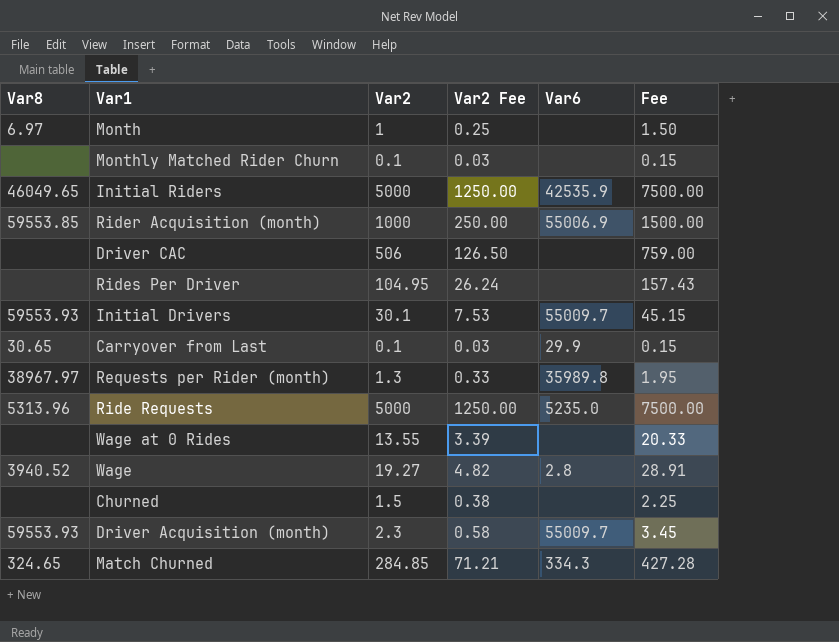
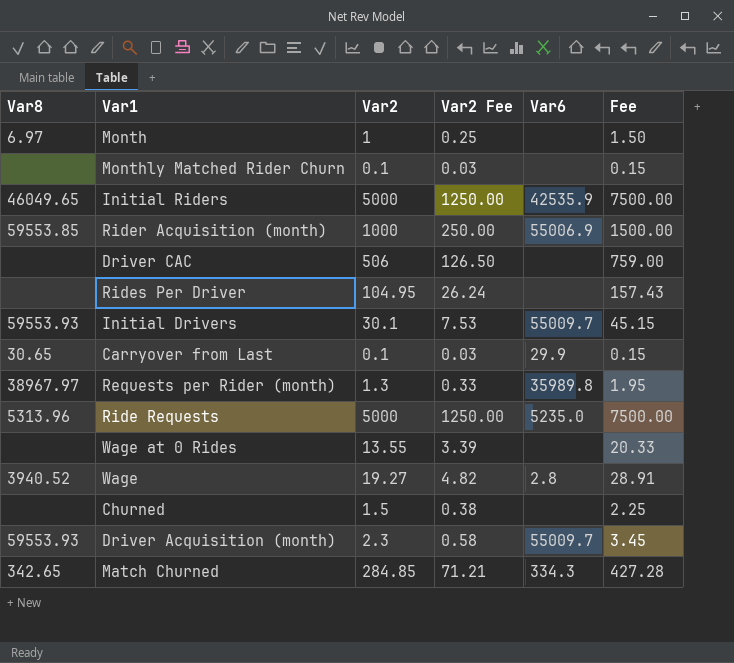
Match Churned | Var8: 324.65 -> 342.65

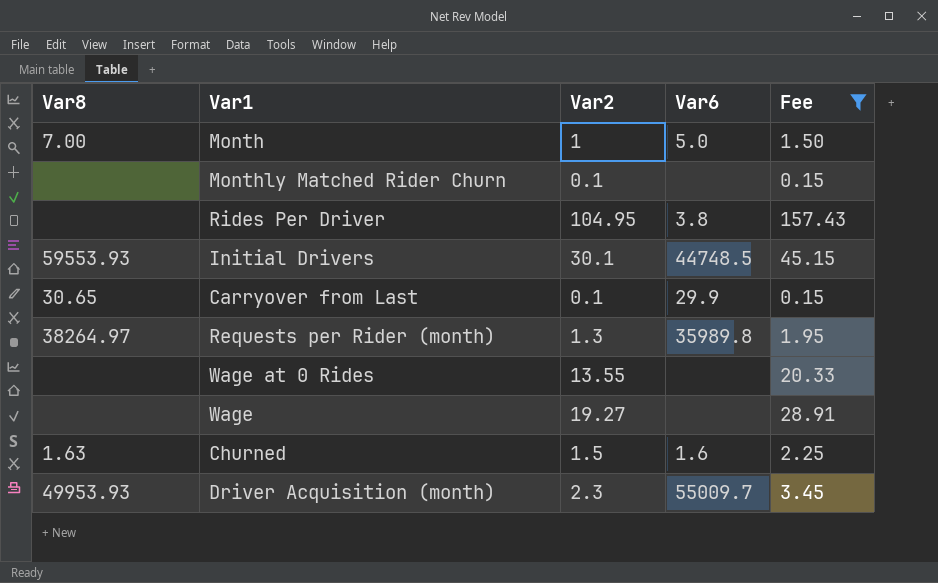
filter: none -> Fee <= 157.43
column Var2 Fee | formula: [Var2] * 0.25 -> none
Month | Var8: 6.97 -> 7.00
Month | Var6: none -> 5.0
Rides Per Driver | Var6: none -> 3.8
Initial Drivers | Var6: 55009.7 -> 44748.5
Requests per Rider (month) | Var8: 38967.97 -> 38264.97
Wage | Var8: 3940.52 -> none
Wage | Var6: 2.8 -> none
Churned | Var8: none -> 1.63
Churned | Var6: none -> 1.6
Driver Acquisition (month) | Var8: 59553.93 -> 49953.93

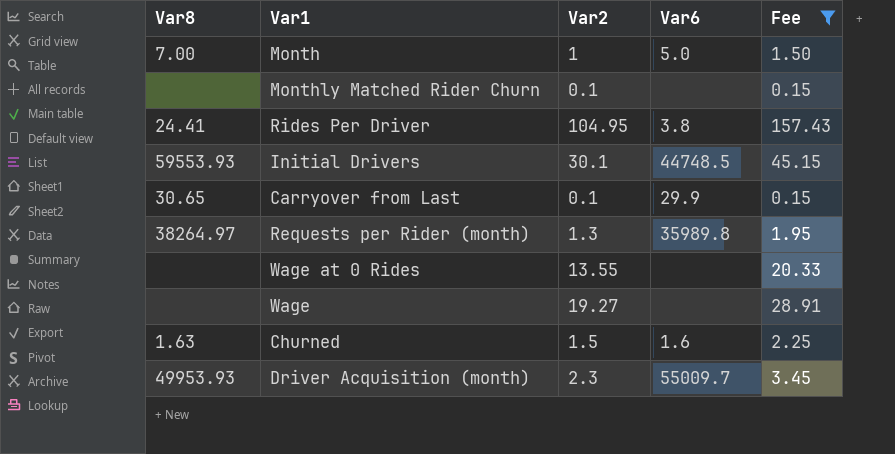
Rides Per Driver | Var8: none -> 24.41

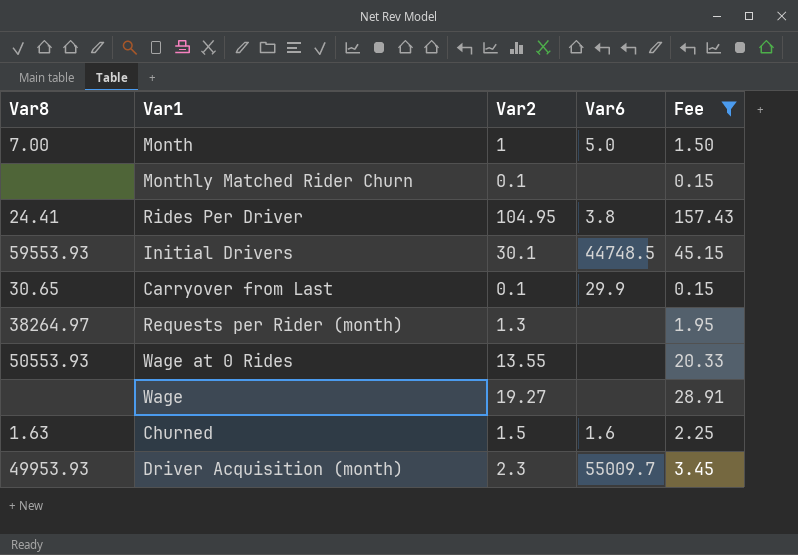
Requests per Rider (month) | Var6: 35989.8 -> none
Wage at 0 Rides | Var8: none -> 50553.93

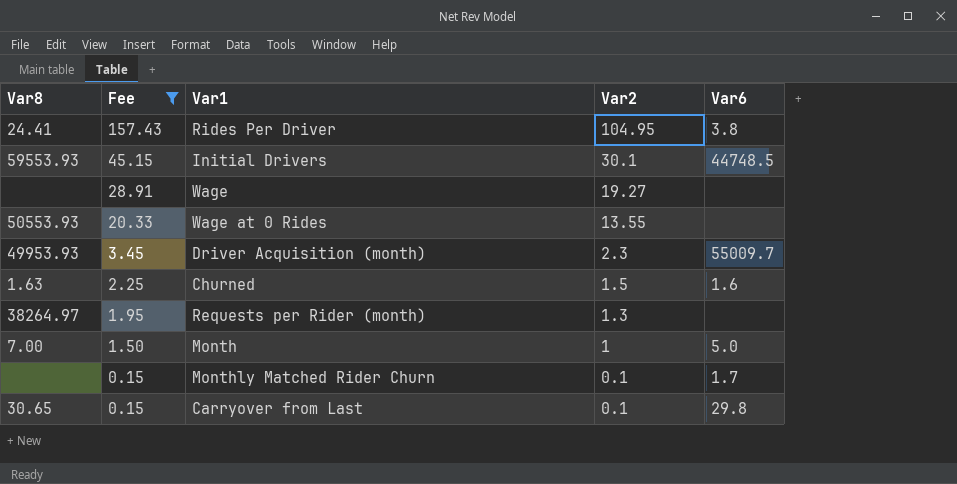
row order: none -> Fee descending
column Fee | position: 5 -> 2
Monthly Matched Rider Churn | Var6: none -> 1.7
Carryover from Last | Var6: 29.9 -> 29.8

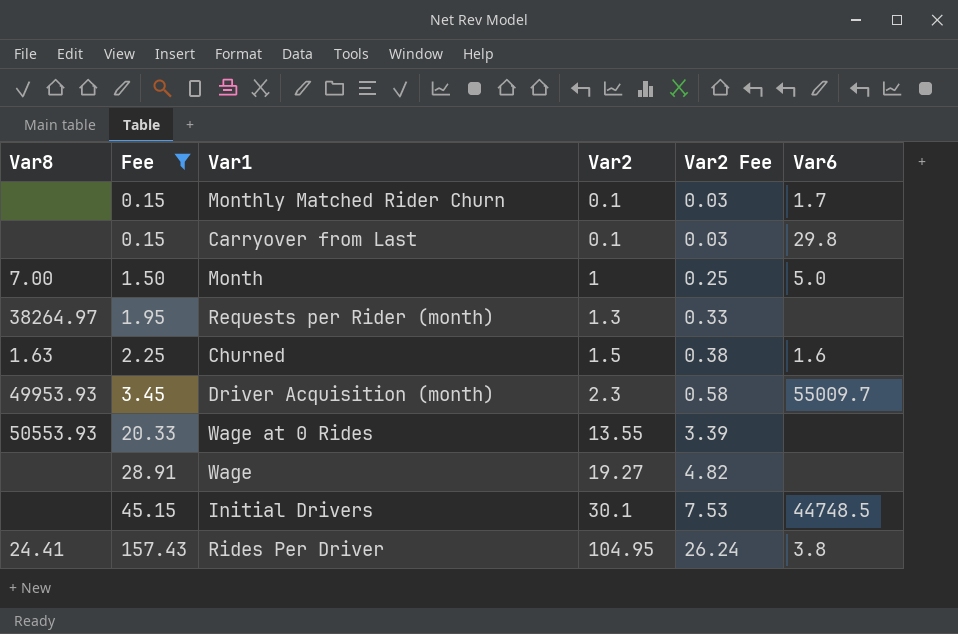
row order: Fee descending -> Fee ascending
column Var2 Fee | formula: none -> [Var2] * 0.25
Carryover from Last | Var8: 30.65 -> none
Initial Drivers | Var8: 59553.93 -> none

